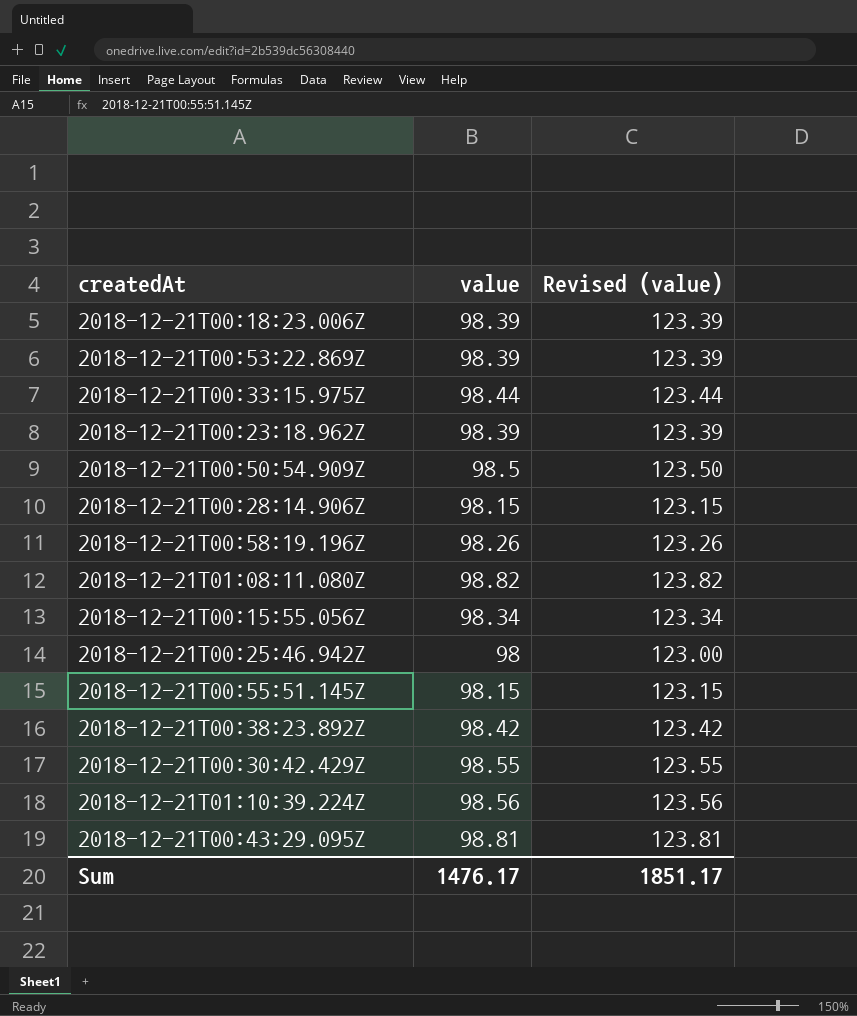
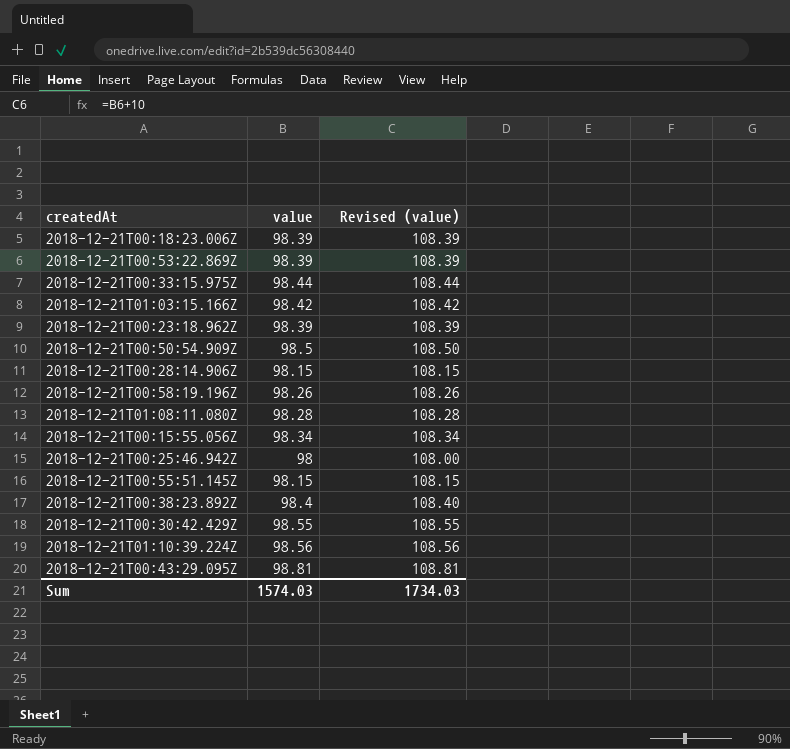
column Revised (value) | formula: [value] + 25 -> [value] + 10
row 2018-12-21T01:03:15.166Z: none -> 98.42 | 108.42
2018-12-21T01:08:11.080Z | value: 98.82 -> 98.28
2018-12-21T00:38:23.892Z | value: 98.42 -> 98.4
Sum | value: 1476.17 -> 1574.03
Sum | Revised (value): 1851.17 -> 1734.03

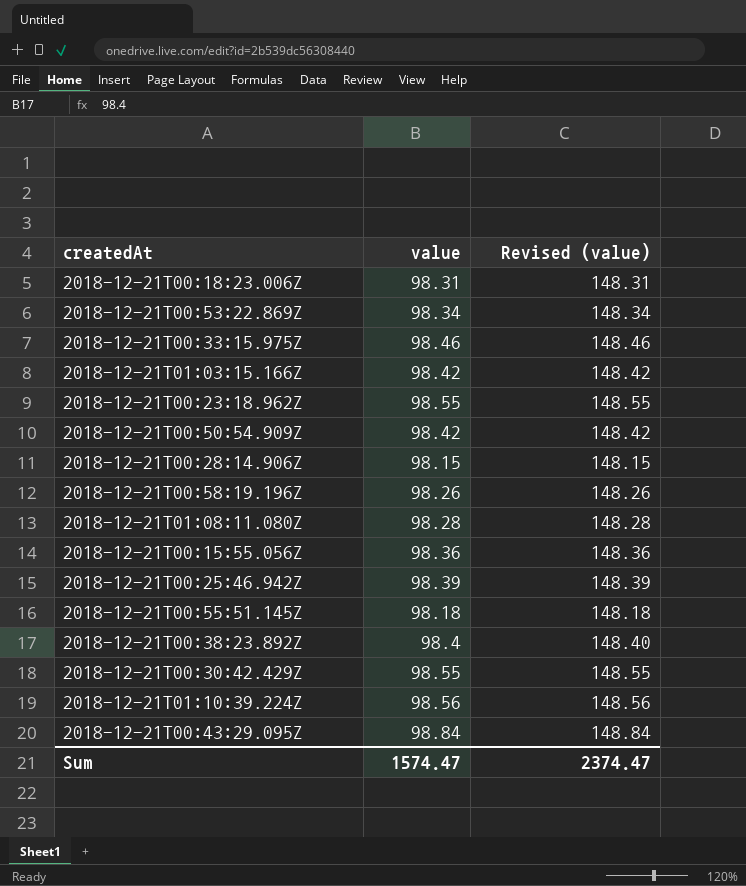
column Revised (value) | formula: [value] + 10 -> [value] + 50
2018-12-21T00:18:23.006Z | value: 98.39 -> 98.31
2018-12-21T00:53:22.869Z | value: 98.39 -> 98.34
2018-12-21T00:33:15.975Z | value: 98.44 -> 98.46
2018-12-21T00:23:18.962Z | value: 98.39 -> 98.55
2018-12-21T00:50:54.909Z | value: 98.5 -> 98.42
2018-12-21T00:15:55.056Z | value: 98.34 -> 98.36
2018-12-21T00:25:46.942Z | value: 98 -> 98.39
2018-12-21T00:55:51.145Z | value: 98.15 -> 98.18
2018-12-21T00:43:29.095Z | value: 98.81 -> 98.84
Sum | value: 1574.03 -> 1574.47
Sum | Revised (value): 1734.03 -> 2374.47

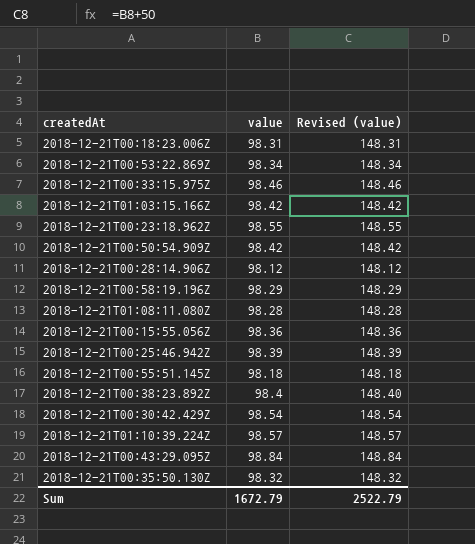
2018-12-21T00:28:14.906Z | value: 98.15 -> 98.12
2018-12-21T00:28:14.906Z | Revised (value): 148.15 -> 148.12
2018-12-21T00:58:19.196Z | value: 98.26 -> 98.29
2018-12-21T00:58:19.196Z | Revised (value): 148.26 -> 148.29
2018-12-21T00:30:42.429Z | value: 98.55 -> 98.54
2018-12-21T00:30:42.429Z | Revised (value): 148.55 -> 148.54
2018-12-21T01:10:39.224Z | value: 98.56 -> 98.57
2018-12-21T01:10:39.224Z | Revised (value): 148.56 -> 148.57
row 2018-12-21T00:35:50.130Z: none -> 98.32 | 148.32
Sum | value: 1574.47 -> 1672.79
Sum | Revised (value): 2374.47 -> 2522.79

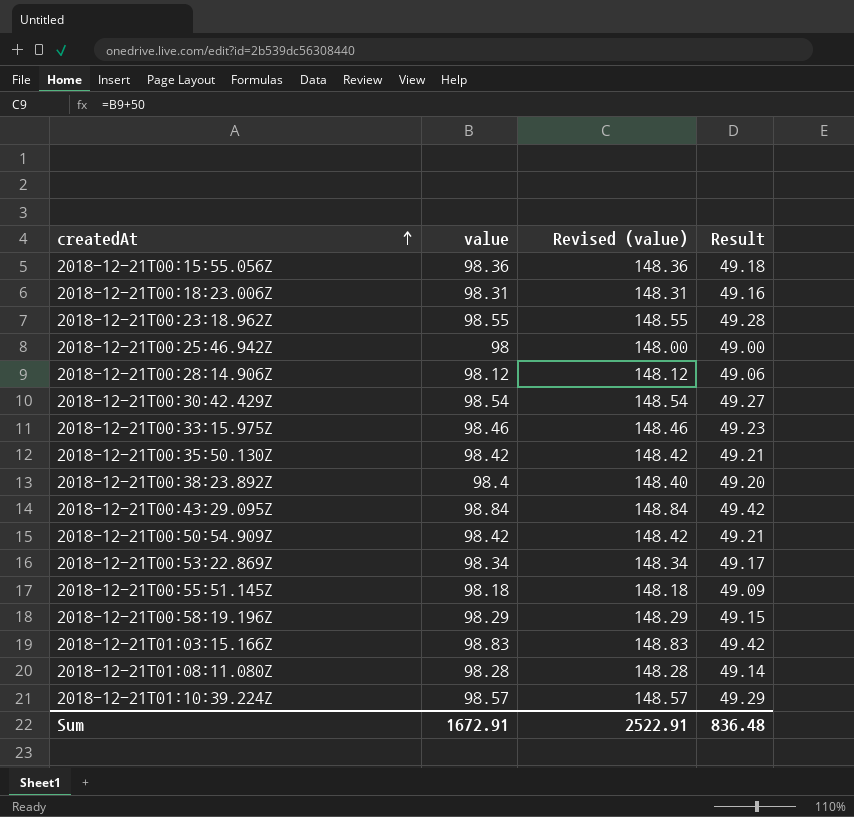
row order: none -> createdAt ascending
column Result | formula: none -> [value] * 0.5
2018-12-21T00:25:46.942Z | value: 98.39 -> 98
2018-12-21T00:25:46.942Z | Revised (value): 148.39 -> 148.00
2018-12-21T00:35:50.130Z | value: 98.32 -> 98.42
2018-12-21T00:35:50.130Z | Revised (value): 148.32 -> 148.42
2018-12-21T01:03:15.166Z | value: 98.42 -> 98.83
2018-12-21T01:03:15.166Z | Revised (value): 148.42 -> 148.83
Sum | value: 1672.79 -> 1672.91
Sum | Revised (value): 2522.79 -> 2522.91

